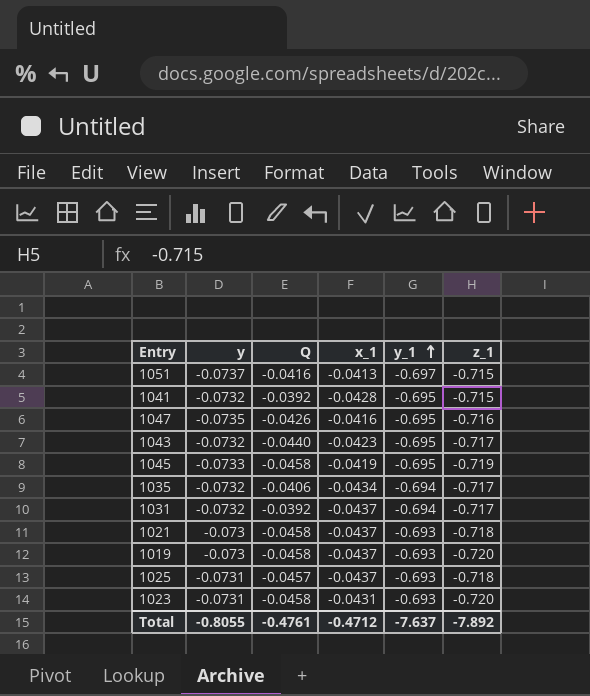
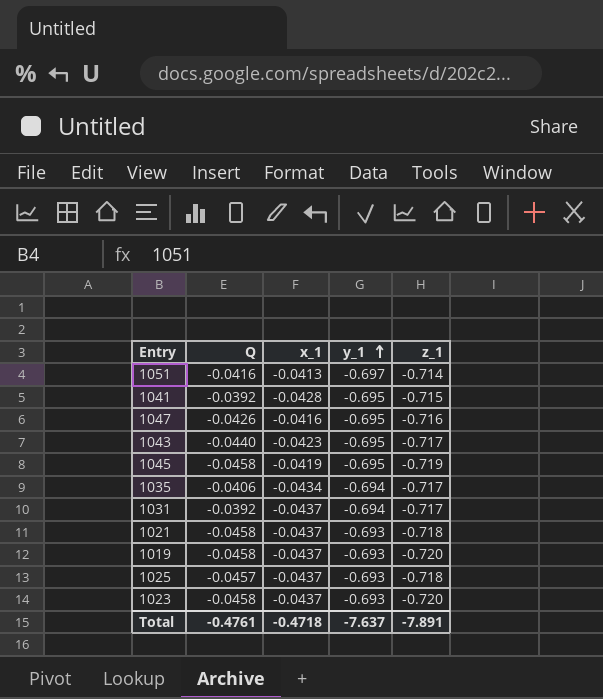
column y | position: 2 -> none
1051 | z_1: -0.715 -> -0.714
1023 | x_1: -0.0431 -> -0.0437
Total | x_1: -0.4712 -> -0.4718
Total | z_1: -7.892 -> -7.891

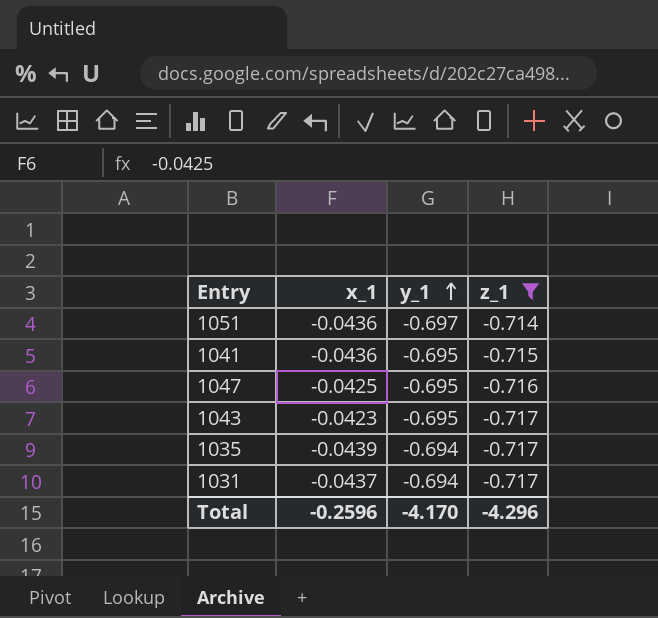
filter: none -> z_1 >= -0.717
column Q | position: 2 -> none
1051 | x_1: -0.0413 -> -0.0436
1041 | x_1: -0.0428 -> -0.0436
1047 | x_1: -0.0416 -> -0.0425
1035 | x_1: -0.0434 -> -0.0439
Total | x_1: -0.4718 -> -0.2596
Total | y_1: -7.637 -> -4.170
Total | z_1: -7.891 -> -4.296

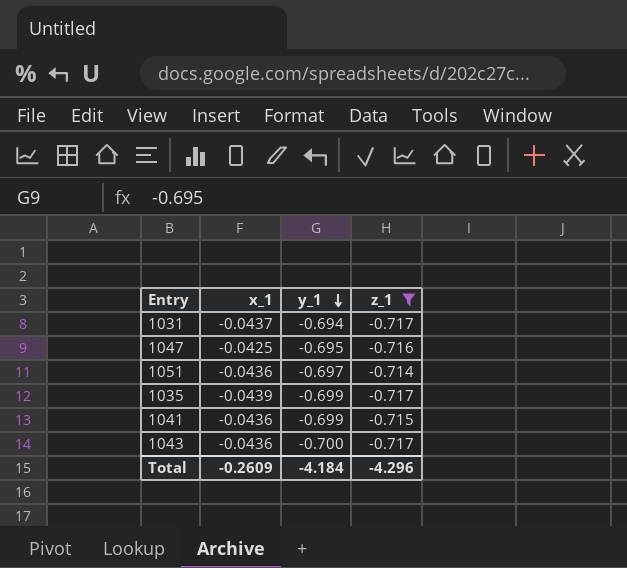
row order: y_1 ascending -> y_1 descending
1035 | y_1: -0.694 -> -0.699
1041 | y_1: -0.695 -> -0.699
1043 | x_1: -0.0423 -> -0.0436
1043 | y_1: -0.695 -> -0.700
Total | x_1: -0.2596 -> -0.2609
Total | y_1: -4.170 -> -4.184

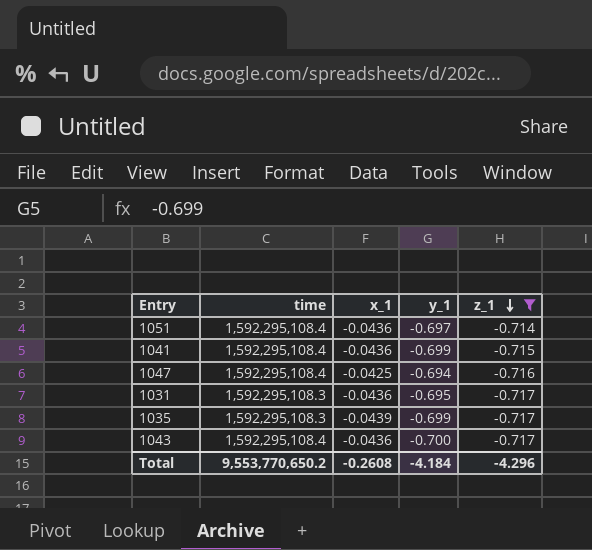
row order: y_1 descending -> z_1 descending
column time | position: none -> 2
1047 | y_1: -0.695 -> -0.694
1031 | x_1: -0.0437 -> -0.0436
1031 | y_1: -0.694 -> -0.695
Total | x_1: -0.2609 -> -0.2608

